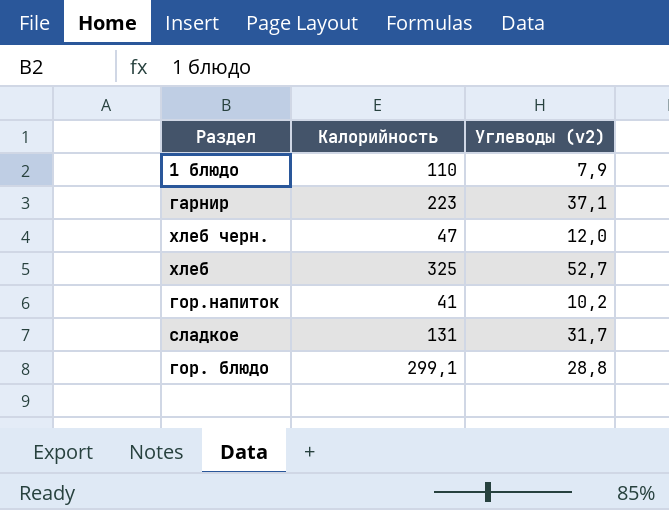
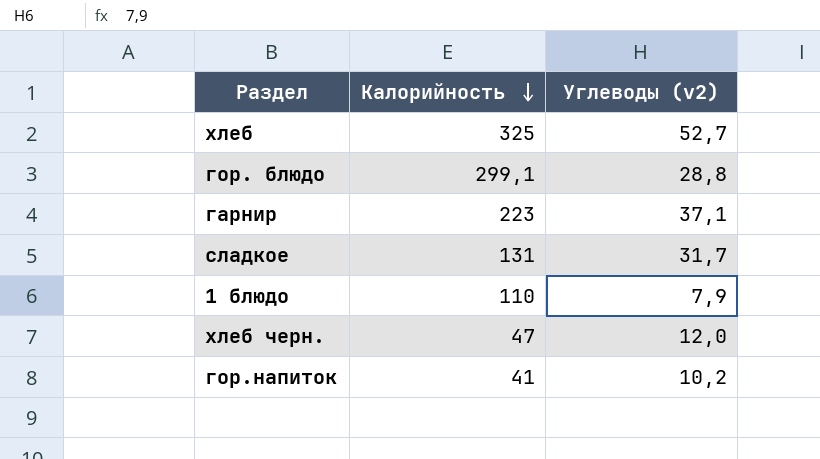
row order: none -> Калорийность descending

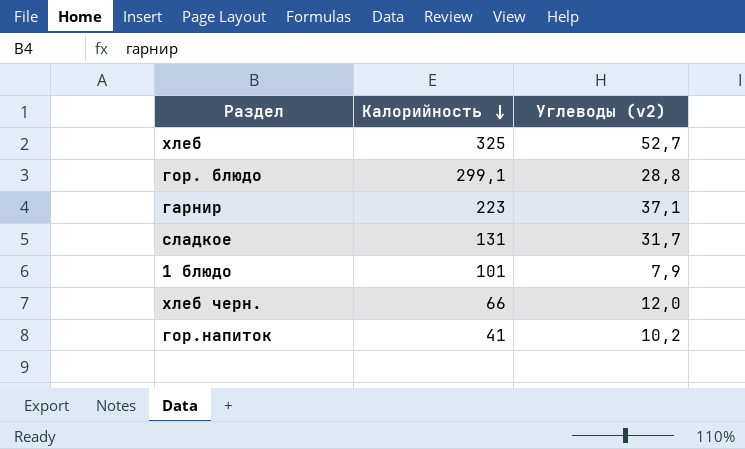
1 блюдо | Калорийность: 110 -> 101
хлеб черн. | Калорийность: 47 -> 66

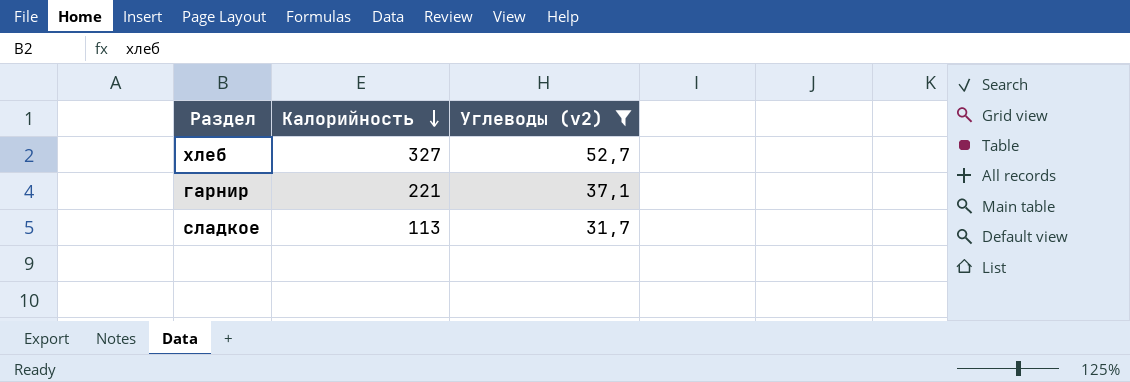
filter: none -> Углеводы (v2) >= 31,7
хлеб | Калорийность: 325 -> 327
гарнир | Калорийность: 223 -> 221
сладкое | Калорийность: 131 -> 113

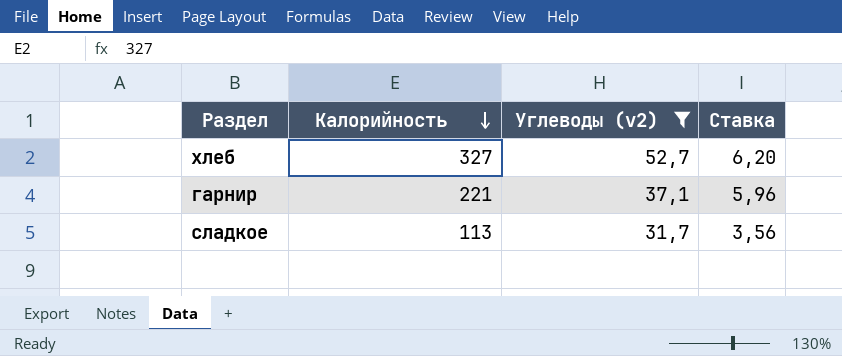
column Ставка | formula: none -> [Калорийность] / [Углеводы (v2)]

